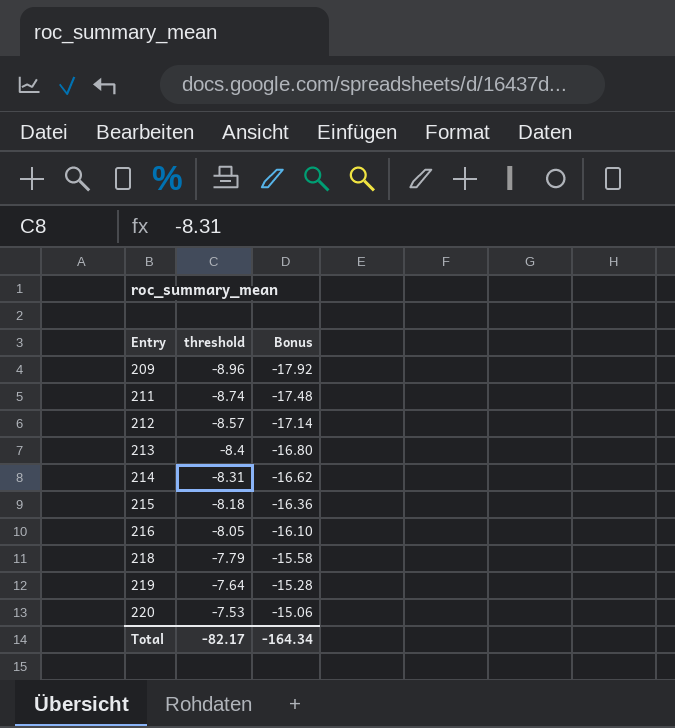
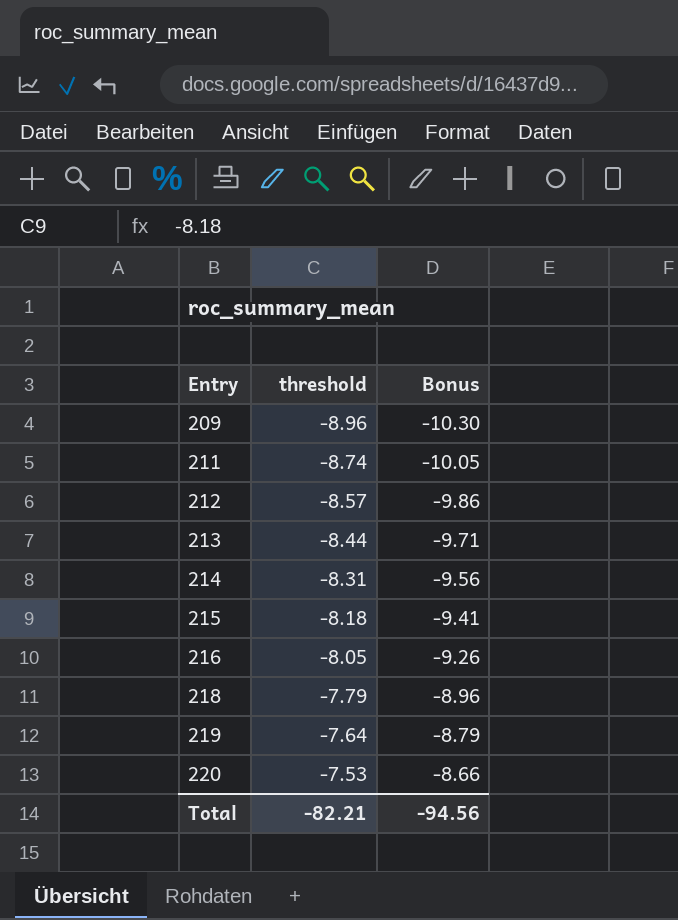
column Bonus | formula: [threshold] * 2 -> [threshold] * 1.15
213 | threshold: -8.4 -> -8.44
Total | threshold: -82.17 -> -82.21
Total | Bonus: -164.34 -> -94.56

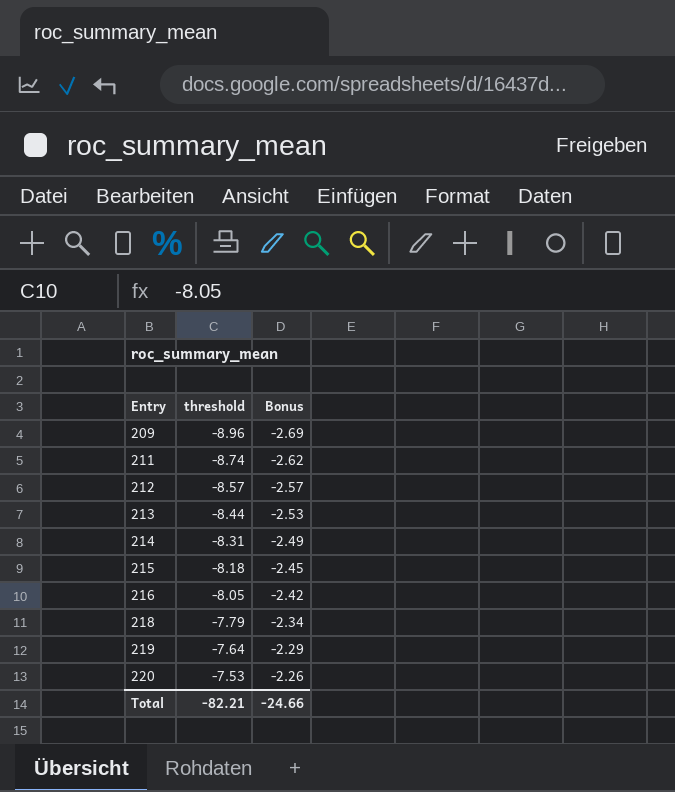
column Bonus | formula: [threshold] * 1.15 -> [threshold] * 0.3
Total | Bonus: -94.56 -> -24.66

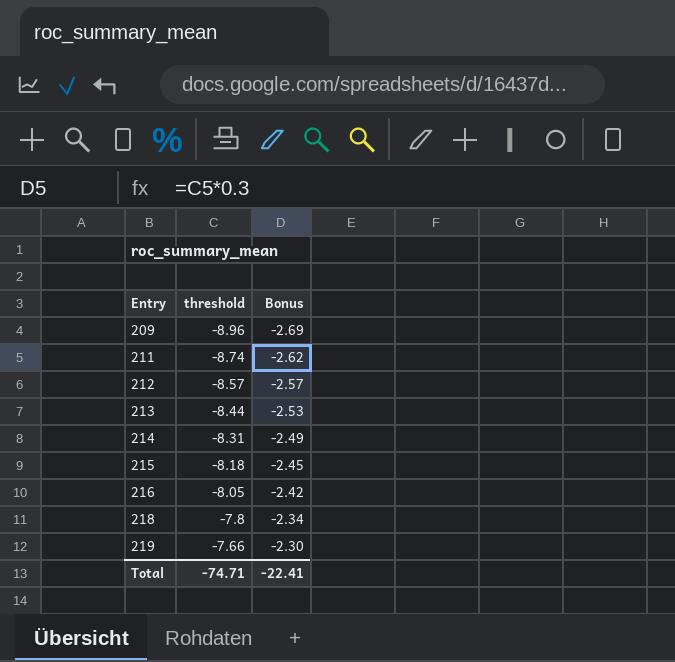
row 220: -7.53 | -2.26 -> none
218 | threshold: -7.79 -> -7.8
219 | threshold: -7.64 -> -7.66
219 | Bonus: -2.29 -> -2.30
Total | threshold: -82.21 -> -74.71
Total | Bonus: -24.66 -> -22.41

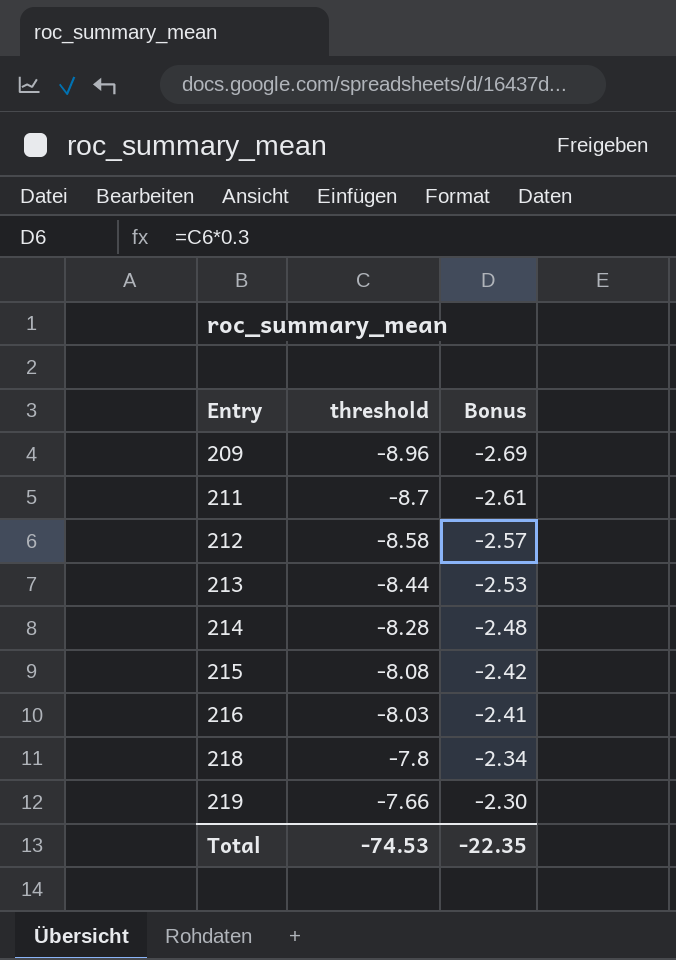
211 | threshold: -8.74 -> -8.7
211 | Bonus: -2.62 -> -2.61
212 | threshold: -8.57 -> -8.58
214 | threshold: -8.31 -> -8.28
214 | Bonus: -2.49 -> -2.48
215 | threshold: -8.18 -> -8.08
215 | Bonus: -2.45 -> -2.42
216 | threshold: -8.05 -> -8.03
216 | Bonus: -2.42 -> -2.41
Total | threshold: -74.71 -> -74.53
Total | Bonus: -22.41 -> -22.35

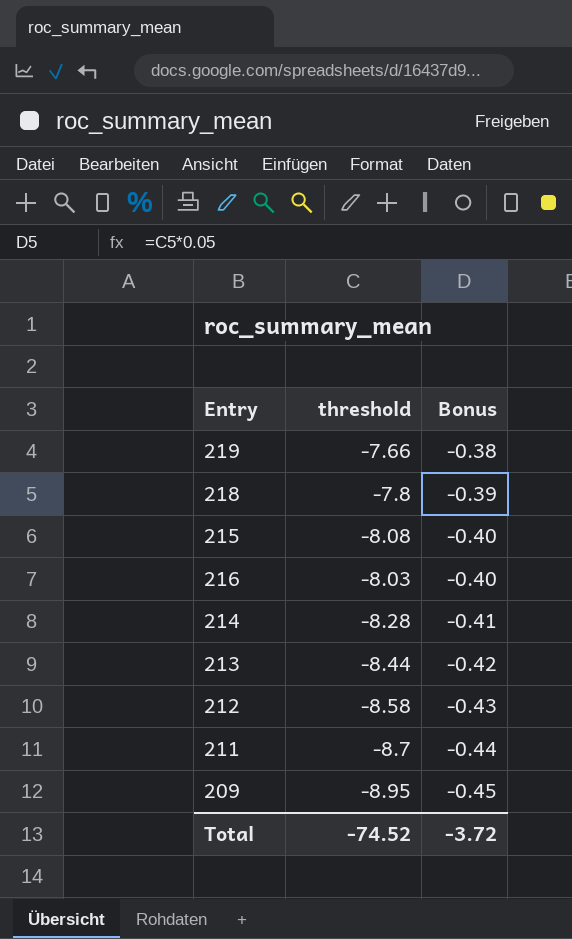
row order: Entry ascending -> Bonus descending
column Bonus | formula: [threshold] * 0.3 -> [threshold] * 0.05
209 | threshold: -8.96 -> -8.95
Total | threshold: -74.53 -> -74.52
Total | Bonus: -22.35 -> -3.72

